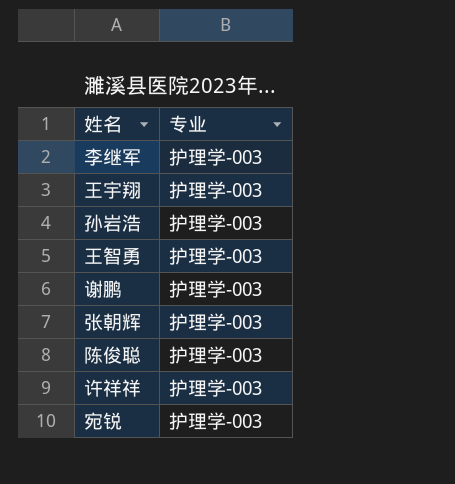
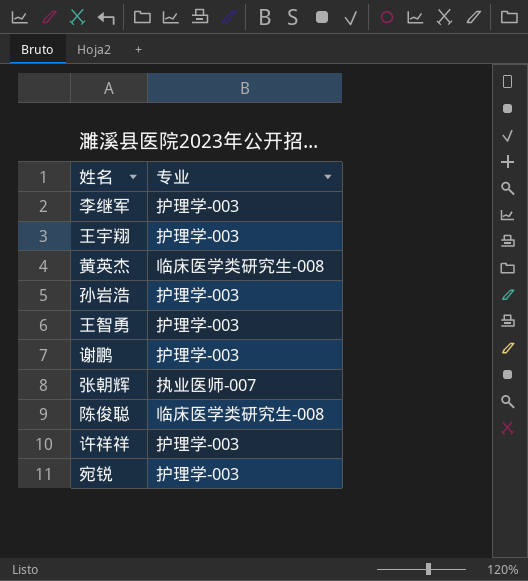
row 黄英杰: none -> 临床医学类研究生-008
张朝辉 | 专业: 护理学-003 -> 执业医师-007
陈俊聪 | 专业: 护理学-003 -> 临床医学类研究生-008

